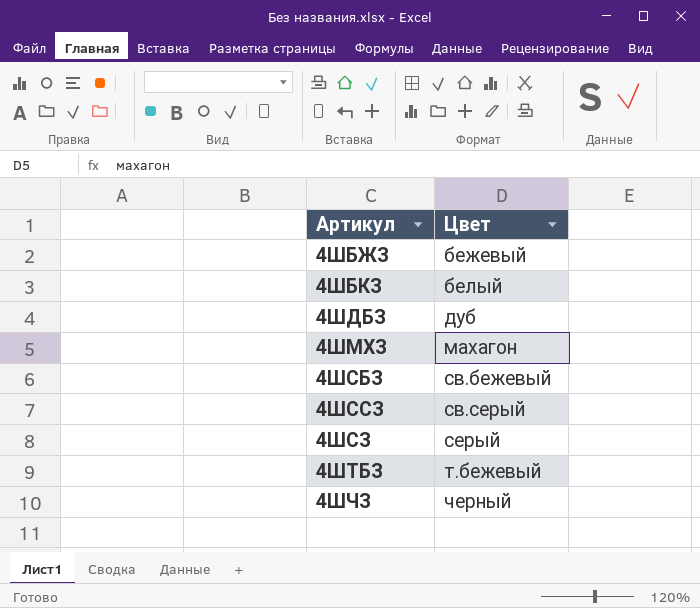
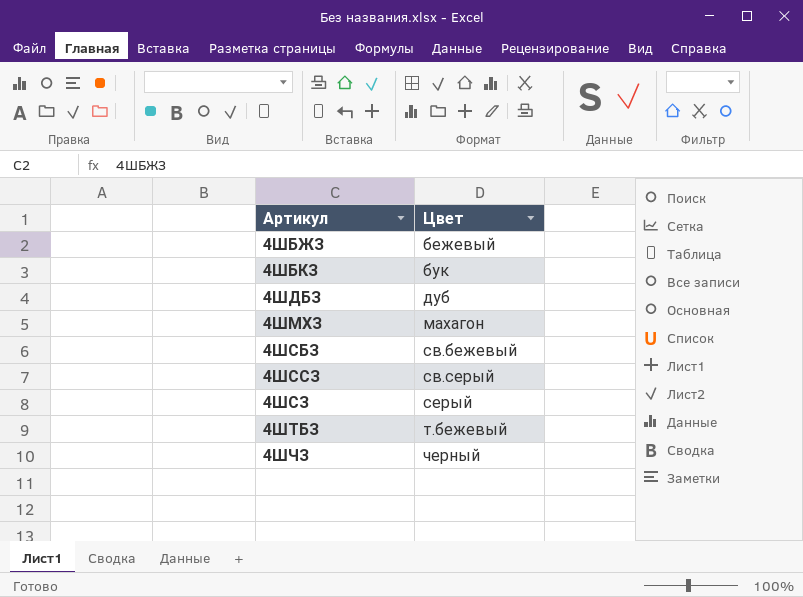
4ШБКЗ | Цвет: белый -> бук

